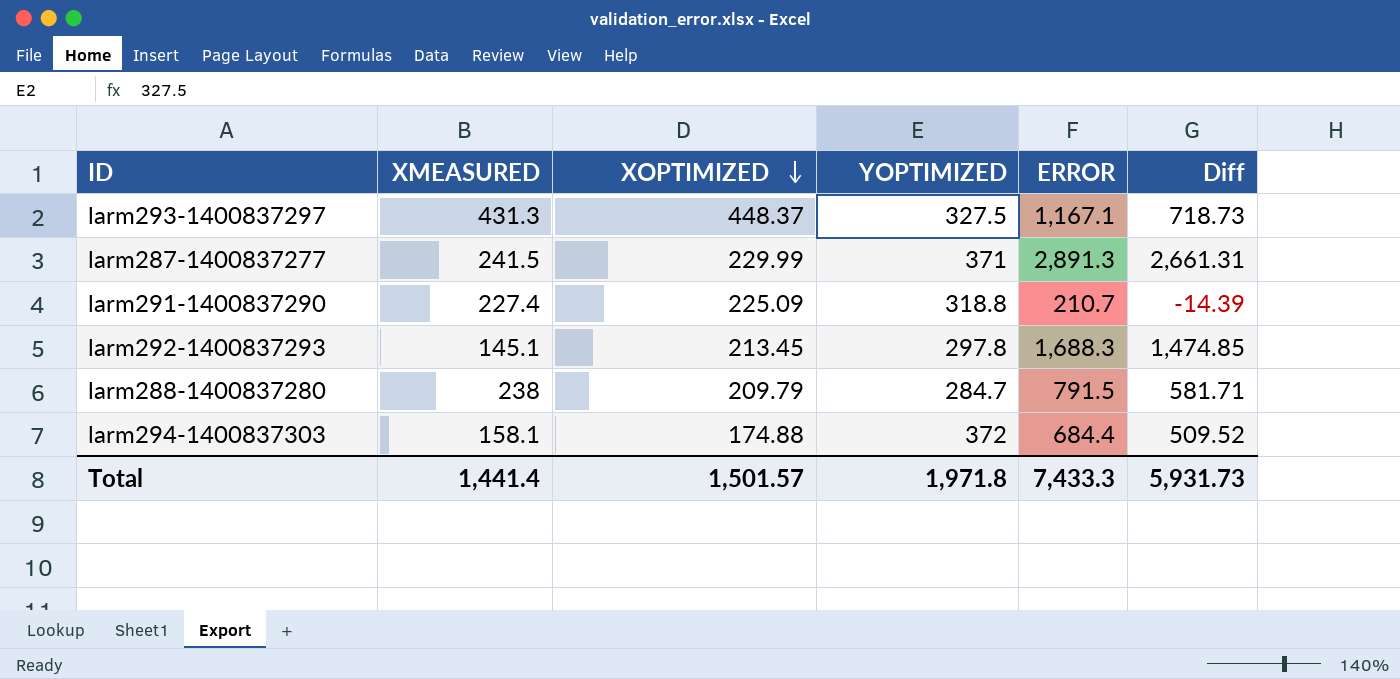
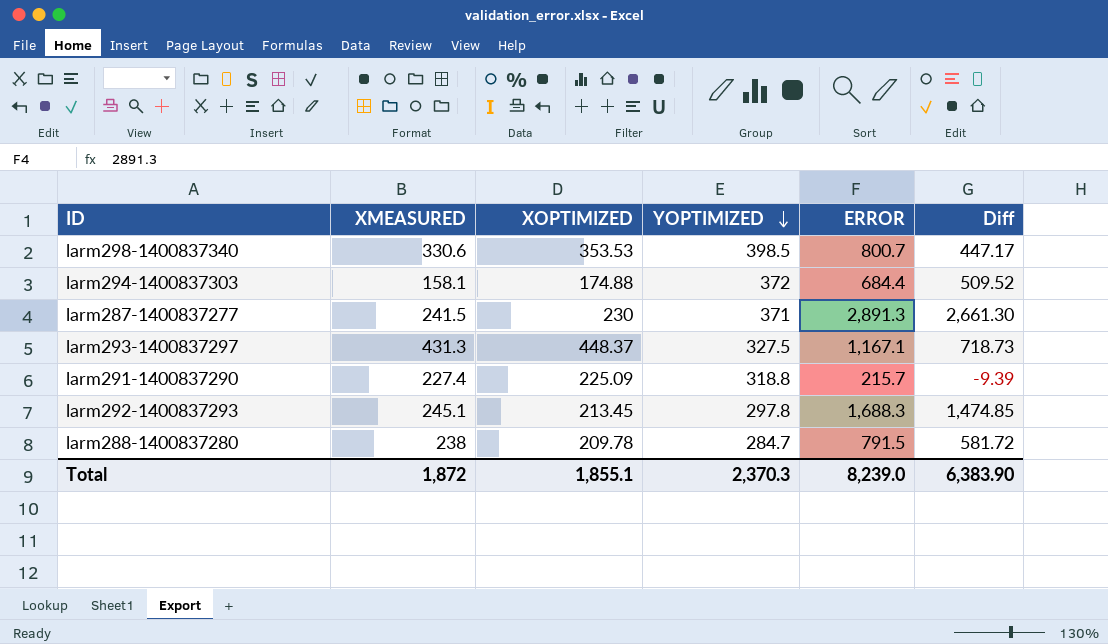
row order: XOPTIMIZED descending -> YOPTIMIZED descending
row larm298-1400837340: none -> 330.6 | 353.53 | 398.5 | 800.7 | 447.17
larm287-1400837277 | XOPTIMIZED: 229.99 -> 230
larm287-1400837277 | Diff: 2,661.31 -> 2,661.30
larm291-1400837290 | ERROR: 210.7 -> 215.7
larm291-1400837290 | Diff: -14.39 -> -9.39
larm292-1400837293 | XMEASURED: 145.1 -> 245.1
larm288-1400837280 | XOPTIMIZED: 209.79 -> 209.78
larm288-1400837280 | Diff: 581.71 -> 581.72
Total | XMEASURED: 1,441.4 -> 1,872
Total | XOPTIMIZED: 1,501.57 -> 1,855.1
Total | YOPTIMIZED: 1,971.8 -> 2,370.3
Total | ERROR: 7,433.3 -> 8,239.0
Total | Diff: 5,931.73 -> 6,383.90

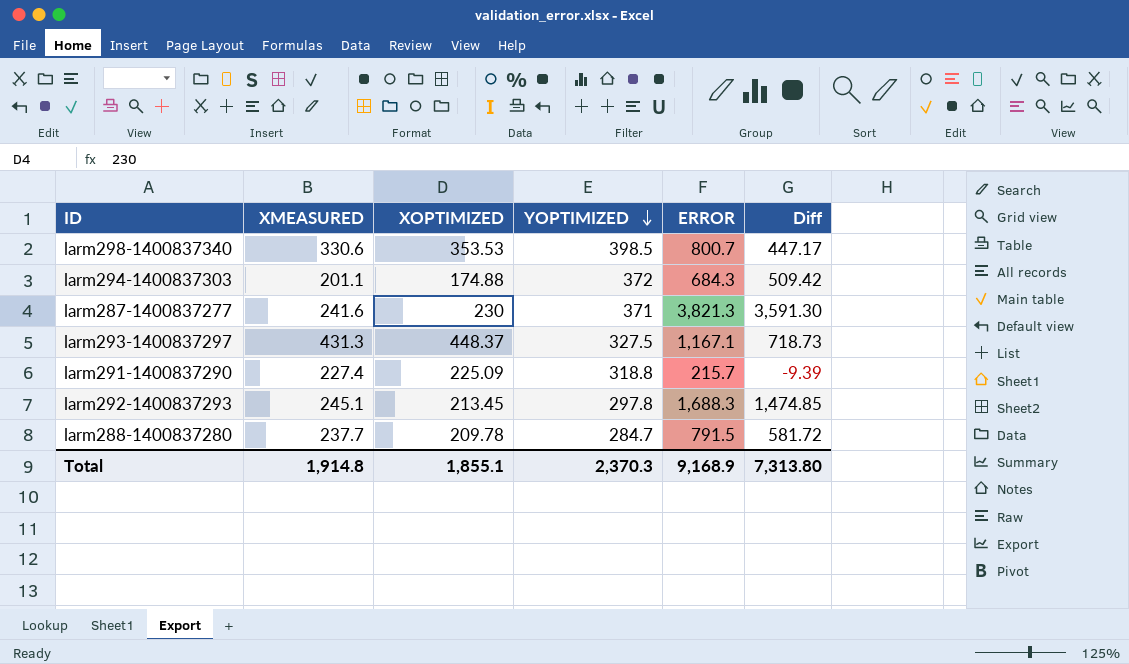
larm294-1400837303 | XMEASURED: 158.1 -> 201.1
larm294-1400837303 | ERROR: 684.4 -> 684.3
larm294-1400837303 | Diff: 509.52 -> 509.42
larm287-1400837277 | XMEASURED: 241.5 -> 241.6
larm287-1400837277 | ERROR: 2,891.3 -> 3,821.3
larm287-1400837277 | Diff: 2,661.30 -> 3,591.30
larm288-1400837280 | XMEASURED: 238 -> 237.7
Total | XMEASURED: 1,872 -> 1,914.8
Total | ERROR: 8,239.0 -> 9,168.9
Total | Diff: 6,383.90 -> 7,313.80

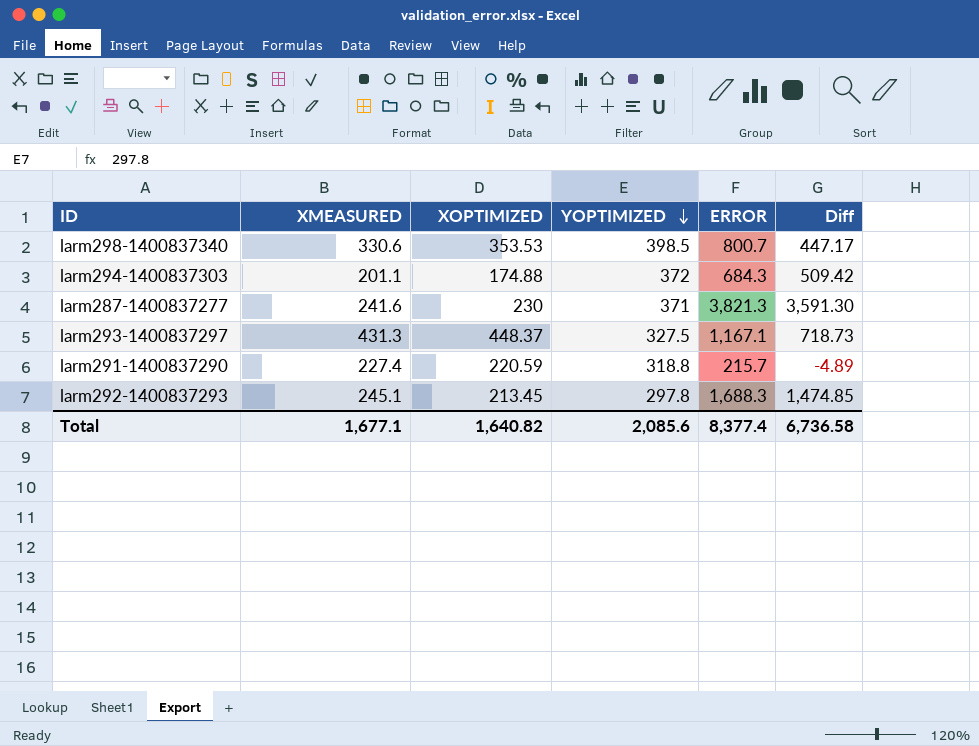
row larm288-1400837280: 237.7 | 209.78 | 284.7 | 791.5 | 581.72 -> none
larm291-1400837290 | XOPTIMIZED: 225.09 -> 220.59
larm291-1400837290 | Diff: -9.39 -> -4.89
Total | XMEASURED: 1,914.8 -> 1,677.1
Total | XOPTIMIZED: 1,855.1 -> 1,640.82
Total | YOPTIMIZED: 2,370.3 -> 2,085.6
Total | ERROR: 9,168.9 -> 8,377.4
Total | Diff: 7,313.80 -> 6,736.58

